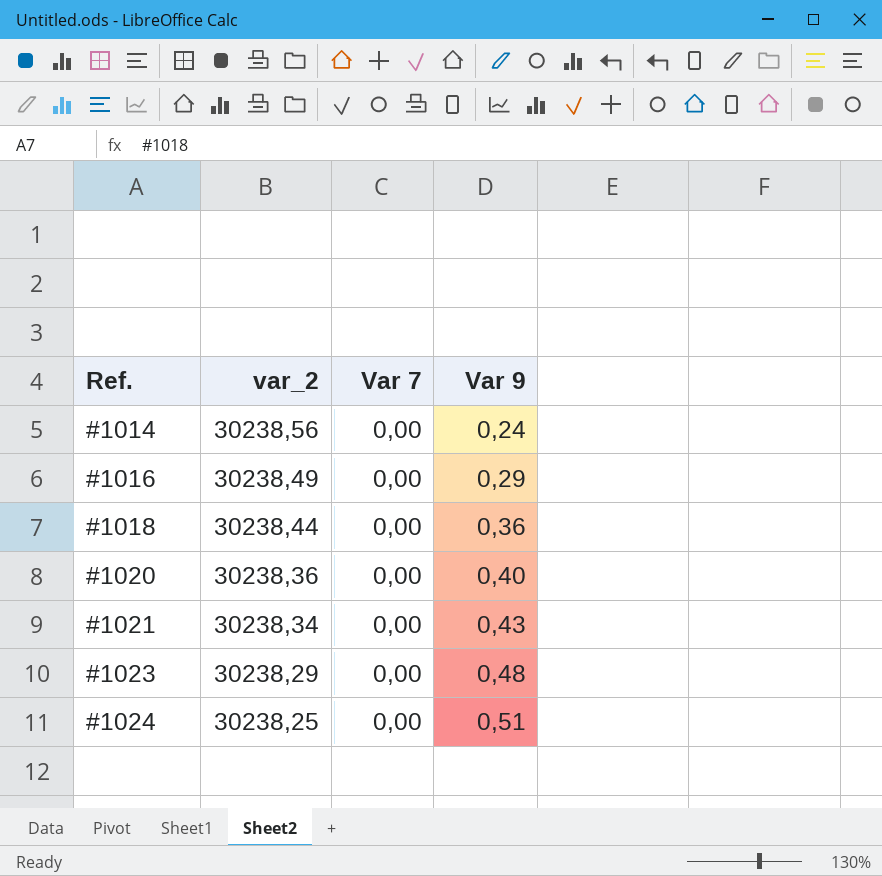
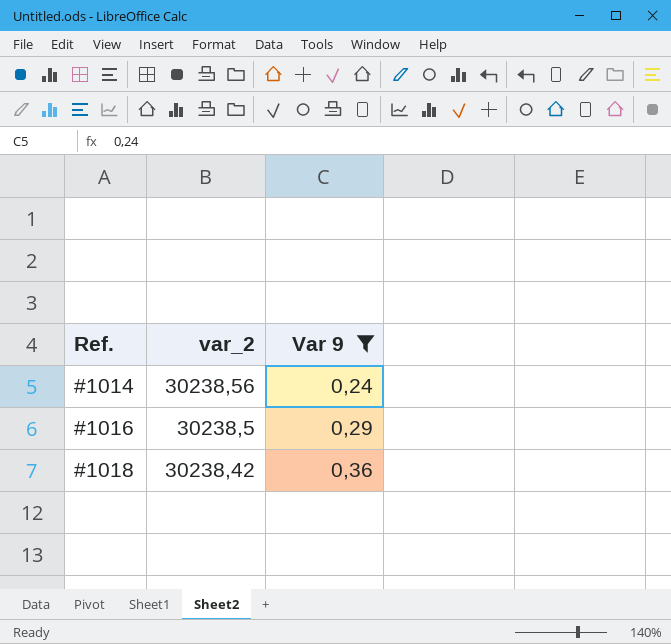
filter: none -> Var 9 <= 0,36
column Var 7 | position: 3 -> none
#1016 | var_2: 30238,49 -> 30238,5
#1018 | var_2: 30238,44 -> 30238,42

